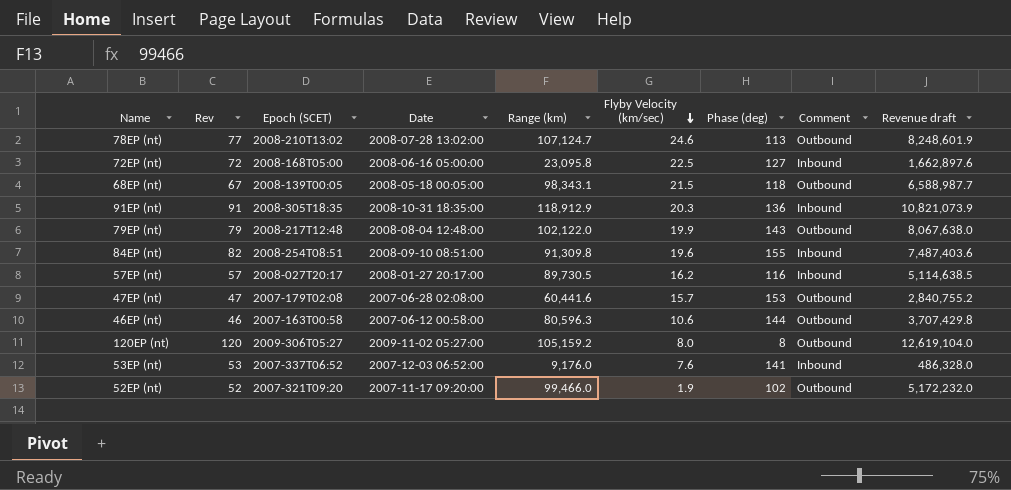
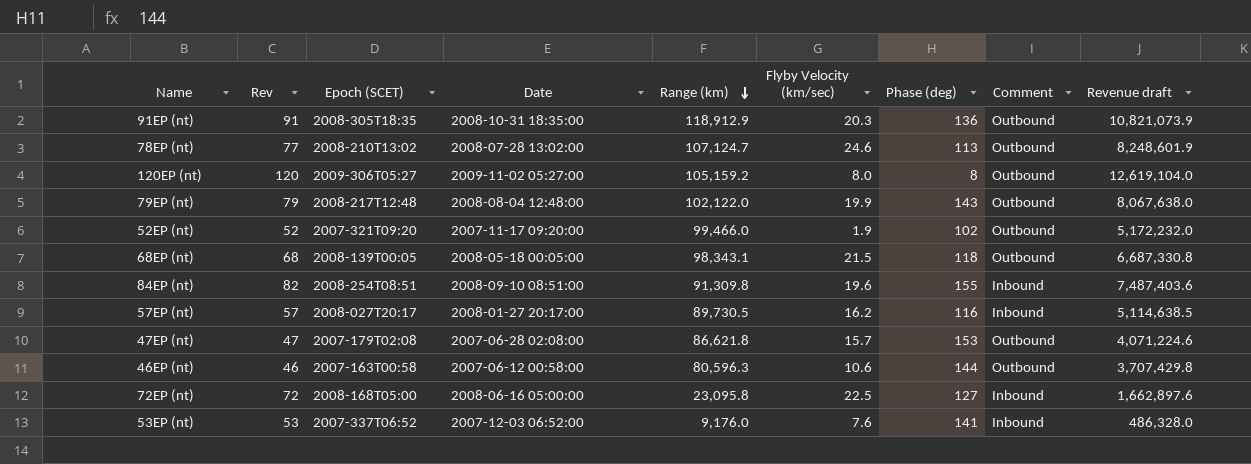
row order: Flyby Velocity (km/sec) descending -> Range (km) descending
91EP (nt) | Comment: Inbound -> Outbound
68EP (nt) | Rev: 67 -> 68
68EP (nt) | Revenue draft: 6,588,987.7 -> 6,687,330.8
47EP (nt) | Range (km): 60,441.6 -> 86,621.8
47EP (nt) | Revenue draft: 2,840,755.2 -> 4,071,224.6

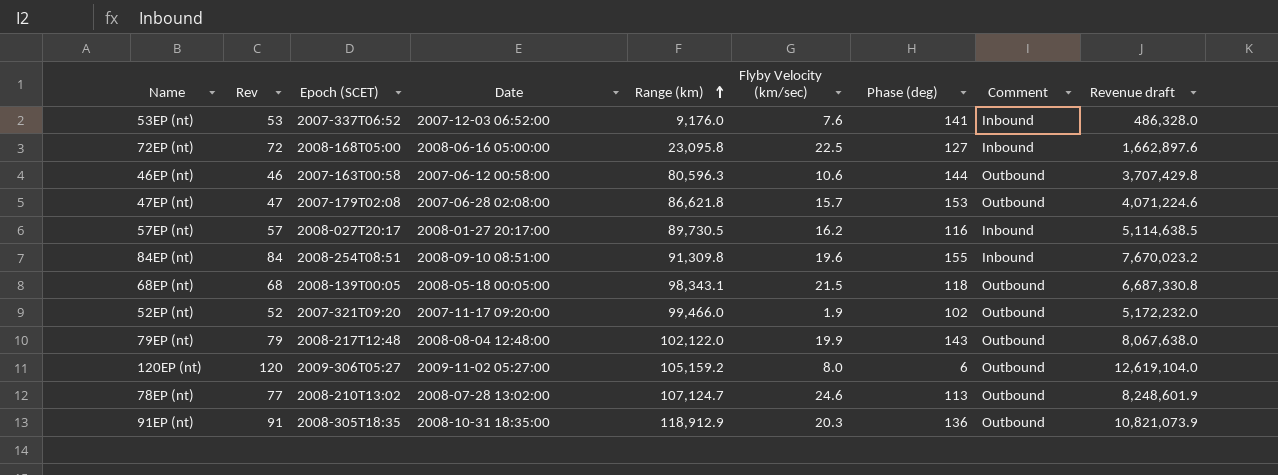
row order: Range (km) descending -> Range (km) ascending
84EP (nt) | Rev: 82 -> 84
84EP (nt) | Revenue draft: 7,487,403.6 -> 7,670,023.2
120EP (nt) | Phase (deg): 8 -> 6

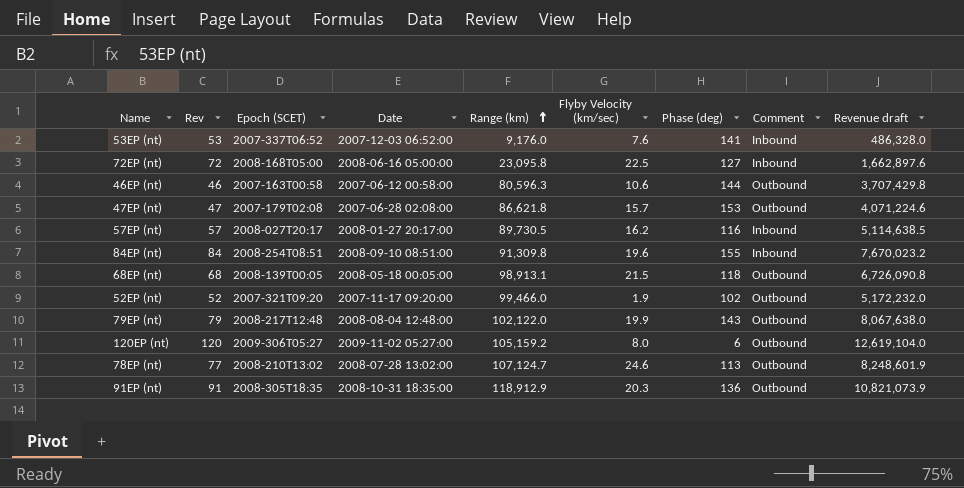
68EP (nt) | Range (km): 98,343.1 -> 98,913.1
68EP (nt) | Revenue draft: 6,687,330.8 -> 6,726,090.8

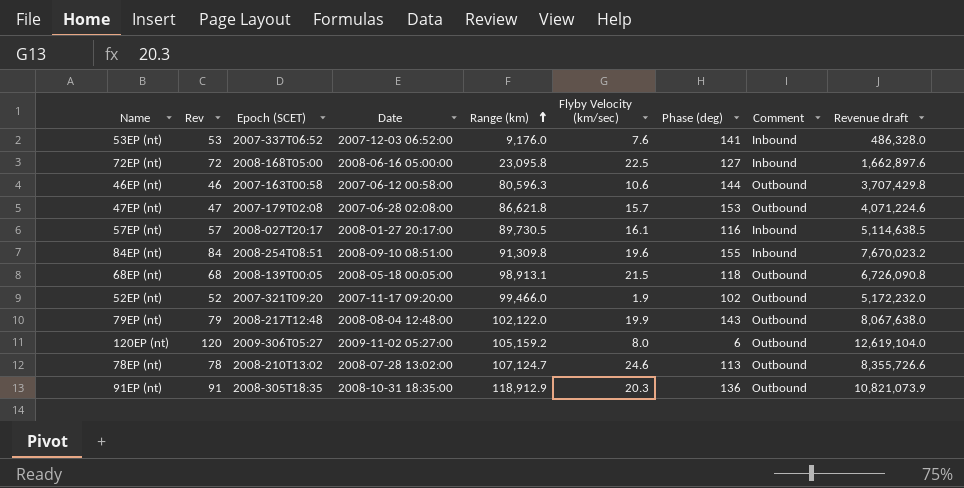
57EP (nt) | Flyby Velocity (km/sec): 16.2 -> 16.1
78EP (nt) | Rev: 77 -> 78
78EP (nt) | Revenue draft: 8,248,601.9 -> 8,355,726.6

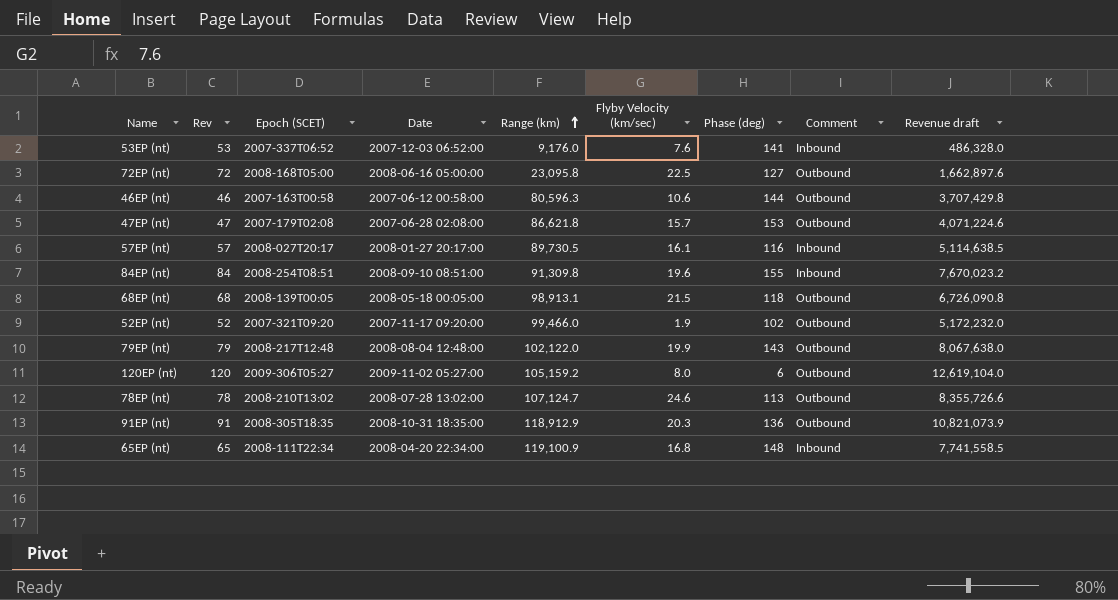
72EP (nt) | Comment: Inbound -> Outbound
row 65EP (nt): none -> 65 | 2008-111T22:34 | 2008-04-20 22:34:00 | 119,100.9 | 16.8 | 148 | Inbound | 7,741,558.5

